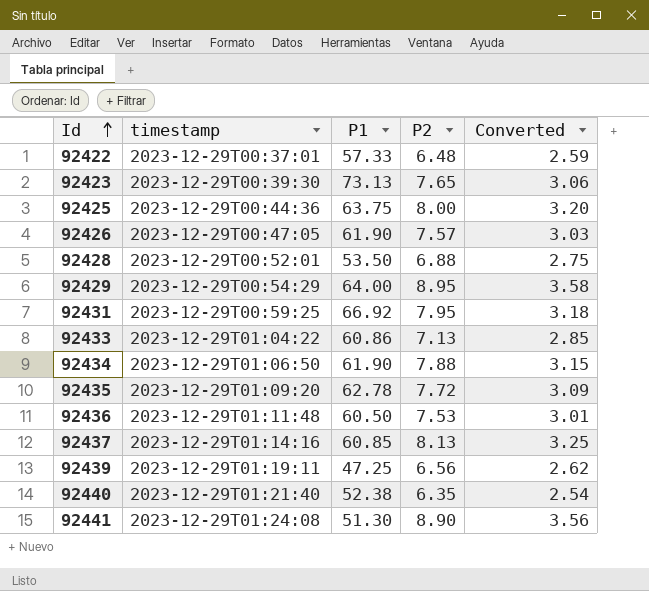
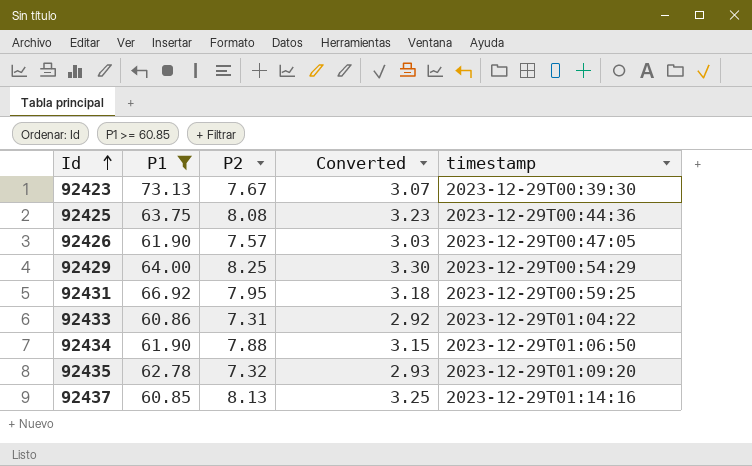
filter: none -> P1 >= 60.85
column timestamp | position: 2 -> 5
92423 | P2: 7.65 -> 7.67
92423 | Converted: 3.06 -> 3.07
92425 | P2: 8.00 -> 8.08
92425 | Converted: 3.20 -> 3.23
92429 | P2: 8.95 -> 8.25
92429 | Converted: 3.58 -> 3.30
92433 | P2: 7.13 -> 7.31
92433 | Converted: 2.85 -> 2.92
92435 | P2: 7.72 -> 7.32
92435 | Converted: 3.09 -> 2.93

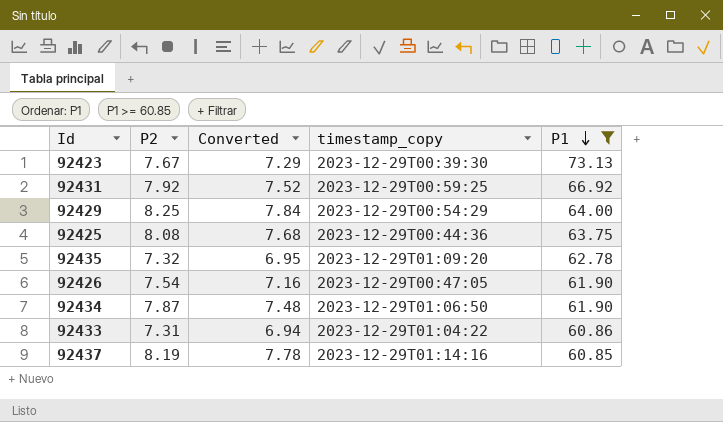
row order: Id ascending -> P1 descending
column Converted | formula: [P2] * 0.4 -> [P2] * 0.95
column name: timestamp -> timestamp_copy
column P1 | position: 2 -> 5
92431 | P2: 7.95 -> 7.92
92426 | P2: 7.57 -> 7.54
92434 | P2: 7.88 -> 7.87
92437 | P2: 8.13 -> 8.19

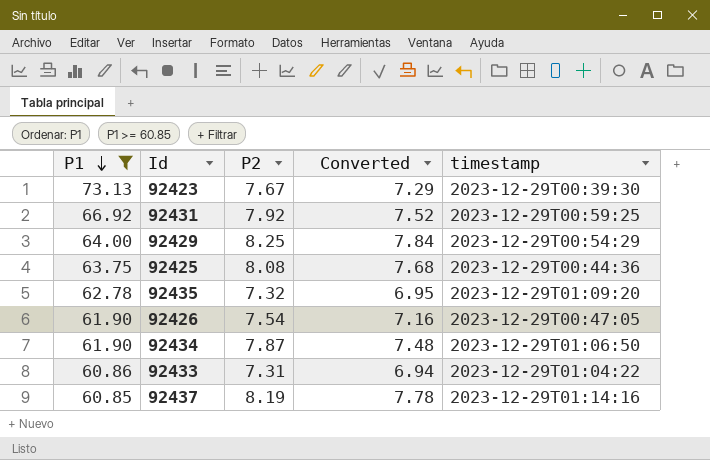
column P1 | position: 5 -> 1
column name: timestamp_copy -> timestamp

